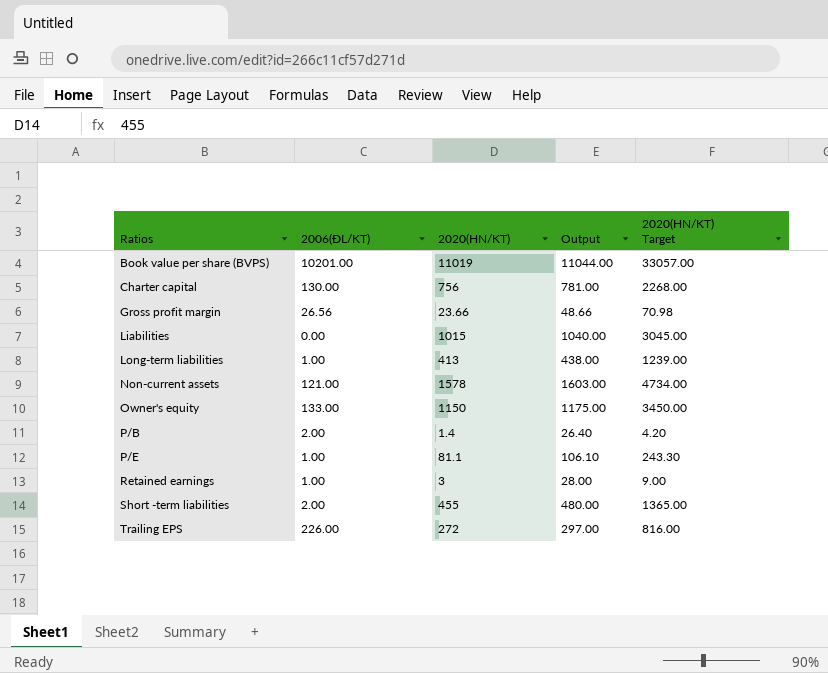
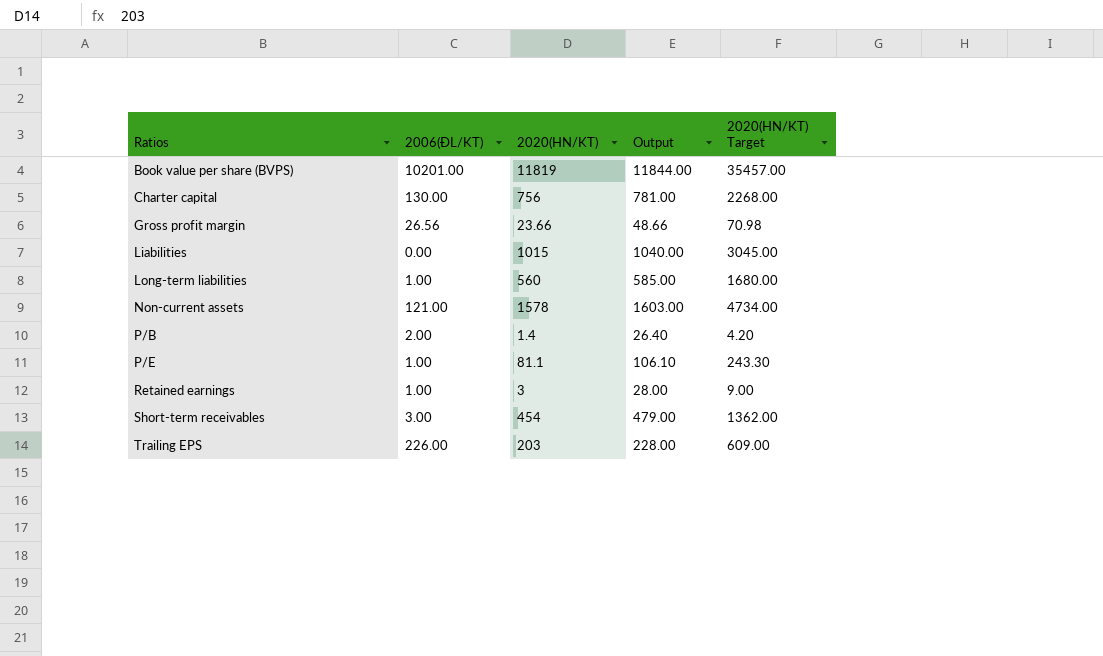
row Owner's equity: 133.00 | 1150 | 1175.00 | 3450.00 -> none
row Short -term liabilities: 2.00 | 455 | 480.00 | 1365.00 -> none
Book value per share (BVPS) | 2020(HN/KT): 11019 -> 11819
Book value per share (BVPS) | Output: 11044.00 -> 11844.00
Book value per share (BVPS) | 2020(HN/KT) Target: 33057.00 -> 35457.00
Long-term liabilities | 2020(HN/KT): 413 -> 560
Long-term liabilities | Output: 438.00 -> 585.00
Long-term liabilities | 2020(HN/KT) Target: 1239.00 -> 1680.00
row Short-term receivables: none -> 3.00 | 454 | 479.00 | 1362.00
Trailing EPS | 2020(HN/KT): 272 -> 203
Trailing EPS | Output: 297.00 -> 228.00
Trailing EPS | 2020(HN/KT) Target: 816.00 -> 609.00

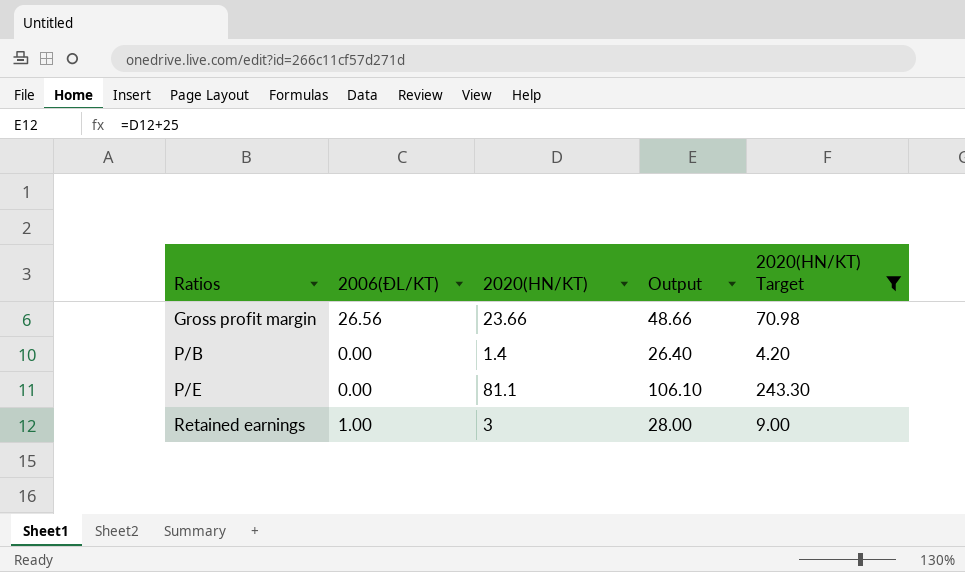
filter: none -> 2020(HN/KT) Target <= 243.30
P/B | 2006(ĐL/KT): 2.00 -> 0.00
P/E | 2006(ĐL/KT): 1.00 -> 0.00

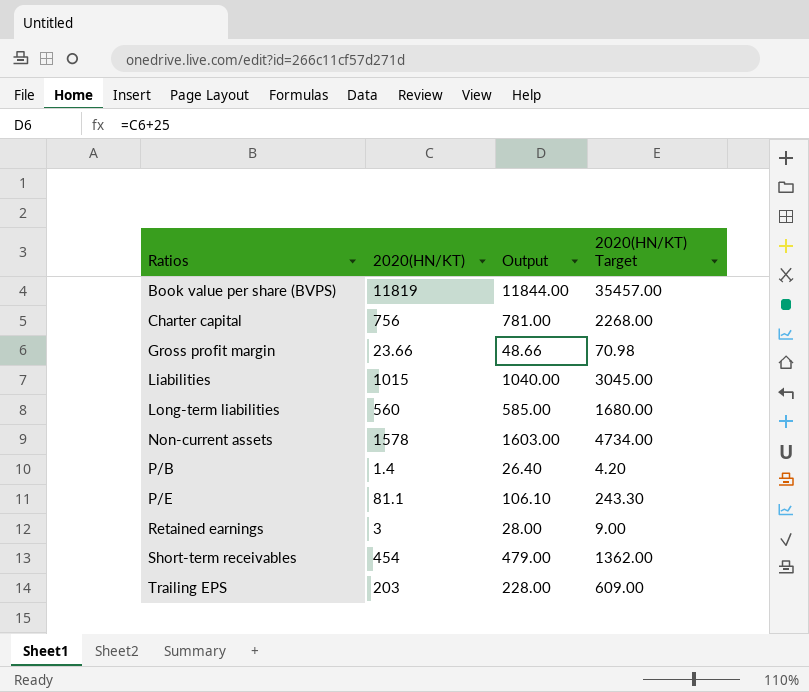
filter: 2020(HN/KT) Target <= 243.30 -> none
column 2006(ĐL/KT) | position: 2 -> none

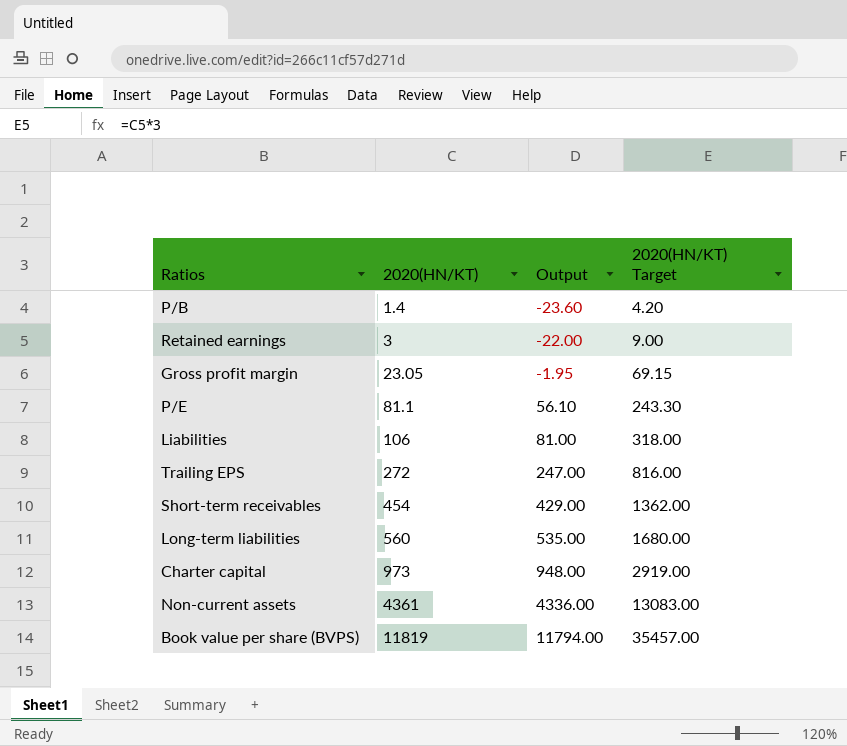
row order: Ratios ascending -> 2020(HN/KT) ascending
column Output | formula: [2020(HN/KT)] + 25 -> [2020(HN/KT)] - 25
Gross profit margin | 2020(HN/KT): 23.66 -> 23.05
Gross profit margin | 2020(HN/KT) Target: 70.98 -> 69.15
Liabilities | 2020(HN/KT): 1015 -> 106
Liabilities | 2020(HN/KT) Target: 3045.00 -> 318.00
Trailing EPS | 2020(HN/KT): 203 -> 272
Trailing EPS | 2020(HN/KT) Target: 609.00 -> 816.00
Charter capital | 2020(HN/KT): 756 -> 973
Charter capital | 2020(HN/KT) Target: 2268.00 -> 2919.00
Non-current assets | 2020(HN/KT): 1578 -> 4361
Non-current assets | 2020(HN/KT) Target: 4734.00 -> 13083.00

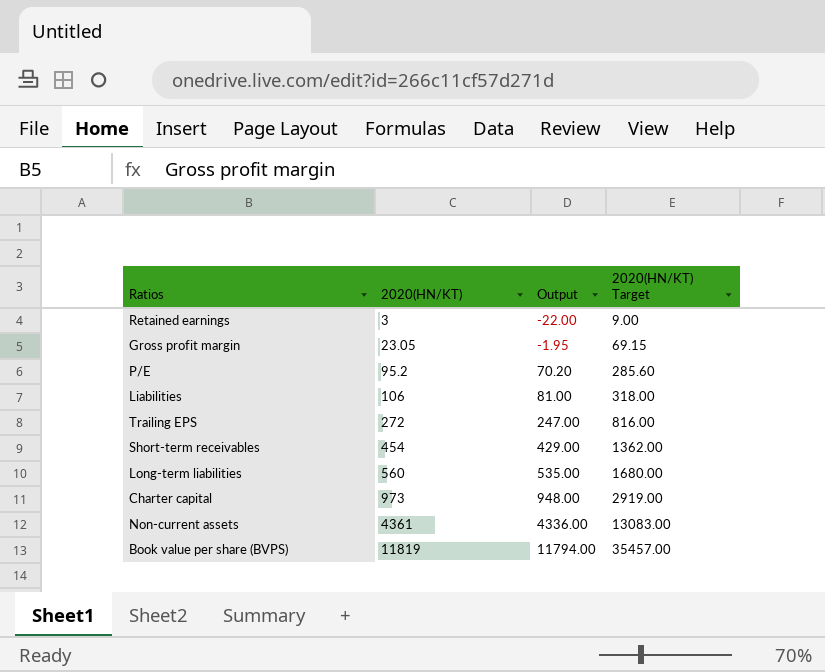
row P/B: 1.4 | -23.60 | 4.20 -> none
P/E | 2020(HN/KT): 81.1 -> 95.2
P/E | Output: 56.10 -> 70.20
P/E | 2020(HN/KT) Target: 243.30 -> 285.60

